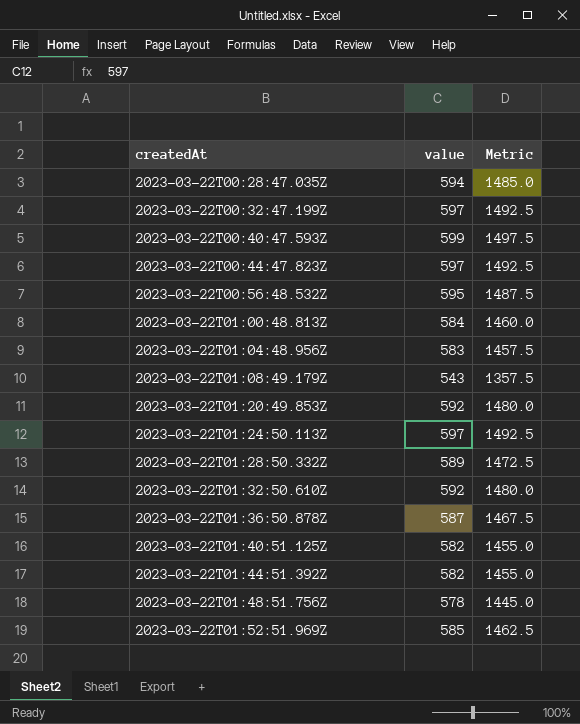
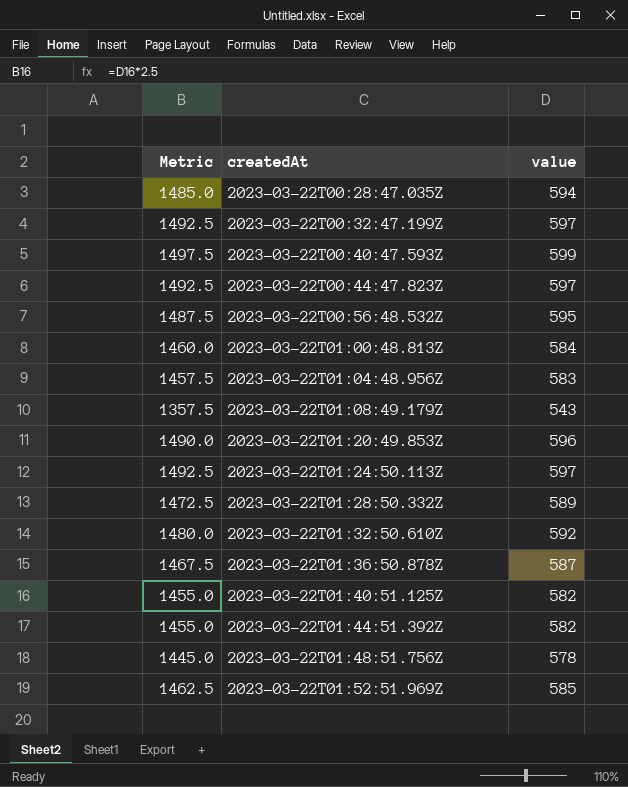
column Metric | position: 3 -> 1
2023-03-22T01:20:49.853Z | Metric: 1480.0 -> 1490.0
2023-03-22T01:20:49.853Z | value: 592 -> 596

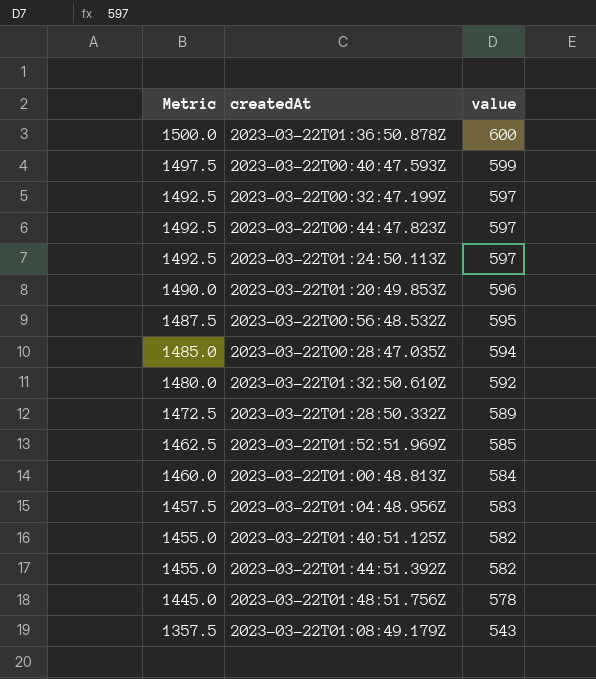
row order: createdAt ascending -> Metric descending
2023-03-22T01:36:50.878Z | Metric: 1467.5 -> 1500.0
2023-03-22T01:36:50.878Z | value: 587 -> 600

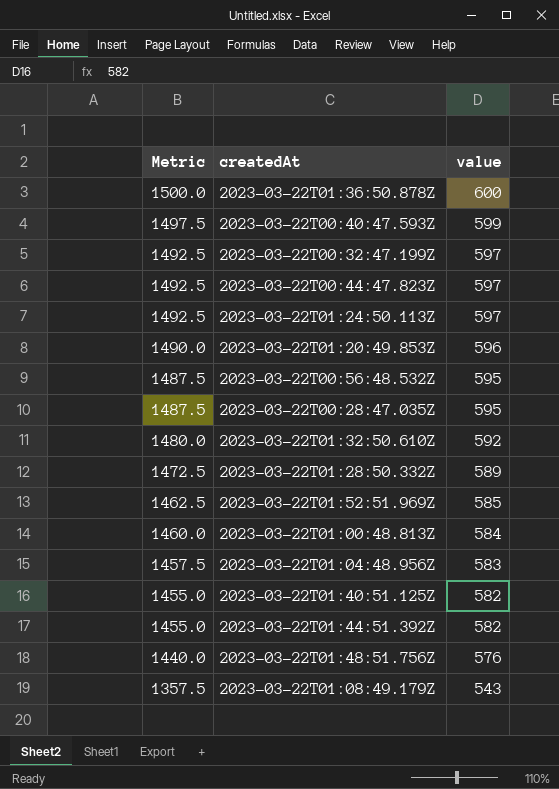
2023-03-22T00:28:47.035Z | Metric: 1485.0 -> 1487.5
2023-03-22T00:28:47.035Z | value: 594 -> 595
2023-03-22T01:48:51.756Z | Metric: 1445.0 -> 1440.0
2023-03-22T01:48:51.756Z | value: 578 -> 576

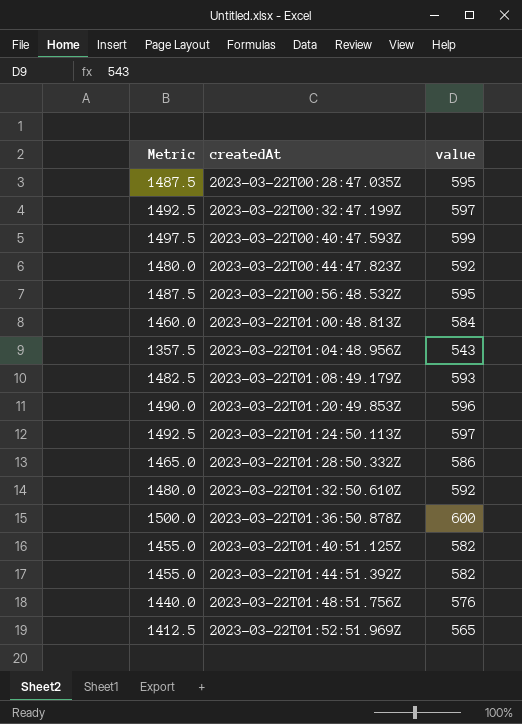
row order: Metric descending -> createdAt ascending
2023-03-22T00:44:47.823Z | Metric: 1492.5 -> 1480.0
2023-03-22T00:44:47.823Z | value: 597 -> 592
2023-03-22T01:04:48.956Z | Metric: 1457.5 -> 1357.5
2023-03-22T01:04:48.956Z | value: 583 -> 543
2023-03-22T01:08:49.179Z | Metric: 1357.5 -> 1482.5
2023-03-22T01:08:49.179Z | value: 543 -> 593
2023-03-22T01:28:50.332Z | Metric: 1472.5 -> 1465.0
2023-03-22T01:28:50.332Z | value: 589 -> 586
2023-03-22T01:52:51.969Z | Metric: 1462.5 -> 1412.5
2023-03-22T01:52:51.969Z | value: 585 -> 565

